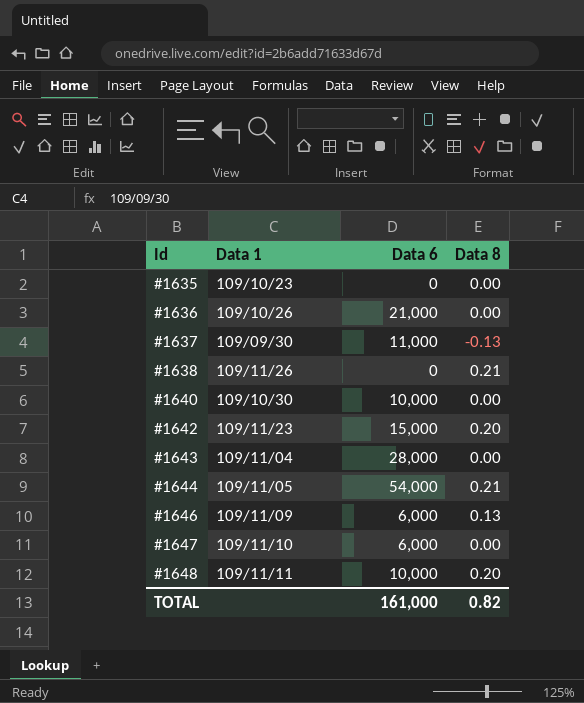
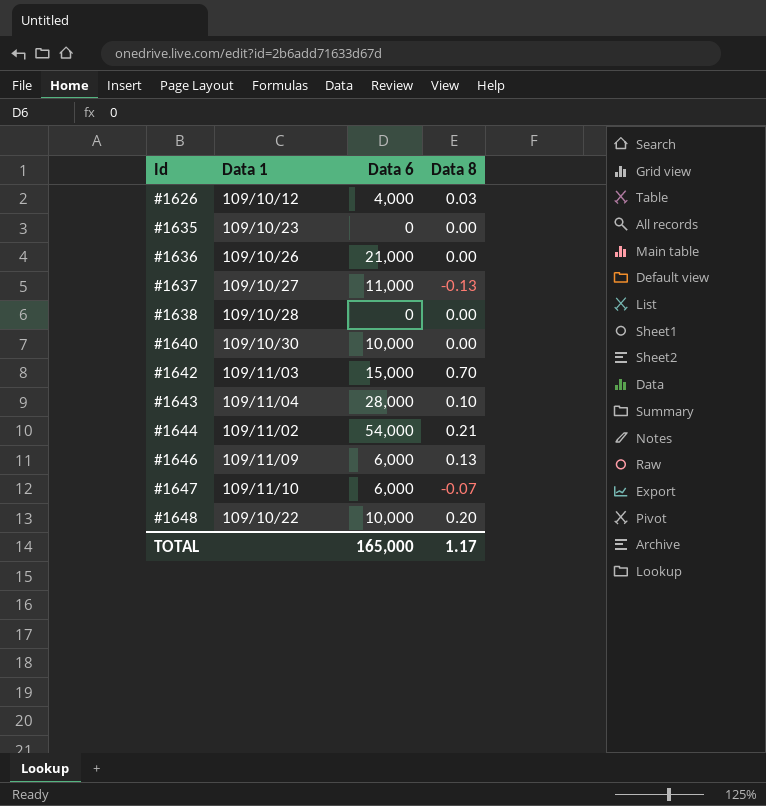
row #1626: none -> 109/10/12 | 4,000 | 0.03
#1637 | Data 1: 109/09/30 -> 109/10/27
#1638 | Data 1: 109/11/26 -> 109/10/28
#1638 | Data 8: 0.21 -> 0.00
#1642 | Data 1: 109/11/23 -> 109/11/03
#1642 | Data 8: 0.20 -> 0.70
#1643 | Data 8: 0.00 -> 0.10
#1644 | Data 1: 109/11/05 -> 109/11/02
#1647 | Data 8: 0.00 -> -0.07
#1648 | Data 1: 109/11/11 -> 109/10/22
TOTAL | Data 6: 161,000 -> 165,000
TOTAL | Data 8: 0.82 -> 1.17

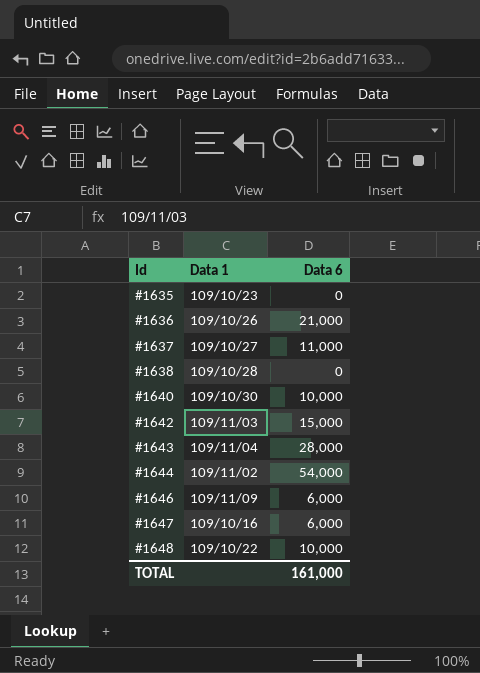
column Data 8 | position: 4 -> none
row #1626: 109/10/12 | 4,000 | 0.03 -> none
#1647 | Data 1: 109/11/10 -> 109/10/16
TOTAL | Data 6: 165,000 -> 161,000

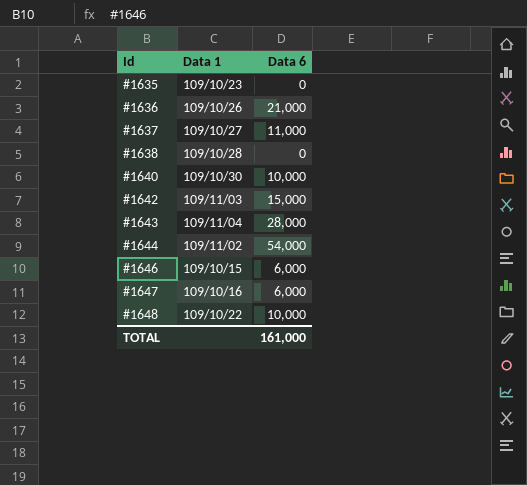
#1646 | Data 1: 109/11/09 -> 109/10/15

